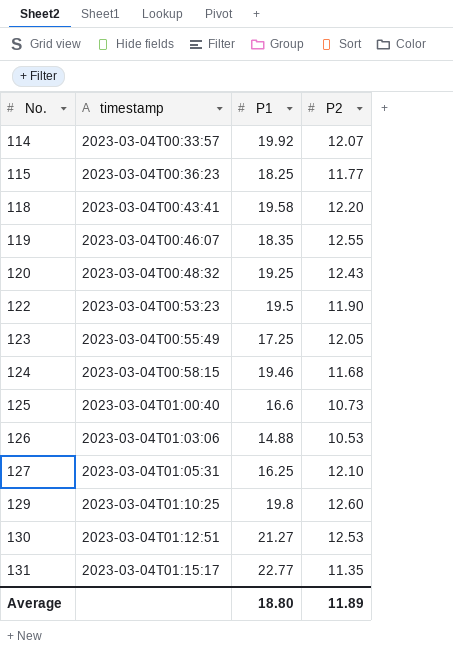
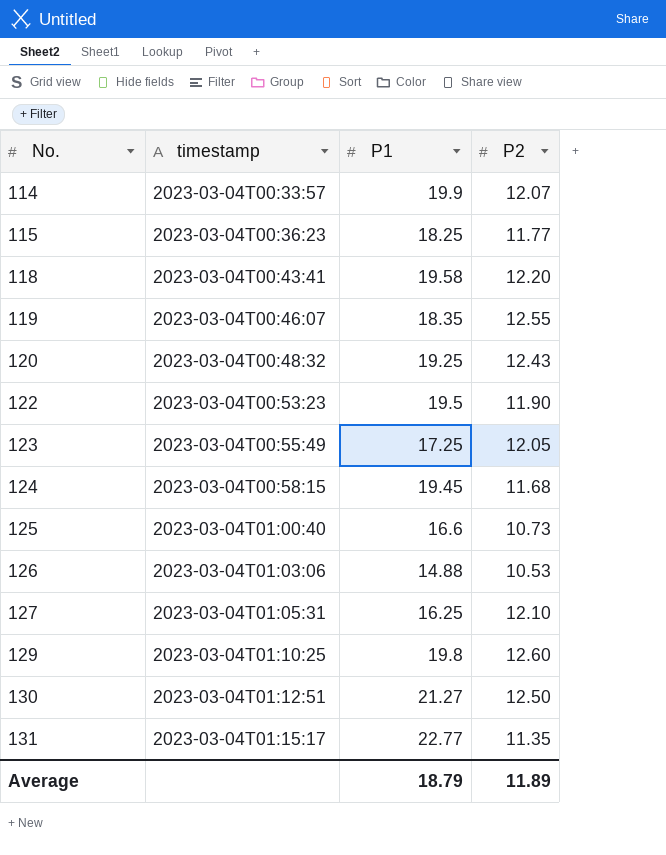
114 | P1: 19.92 -> 19.9
124 | P1: 19.46 -> 19.45
130 | P2: 12.53 -> 12.50
Average | P1: 18.80 -> 18.79

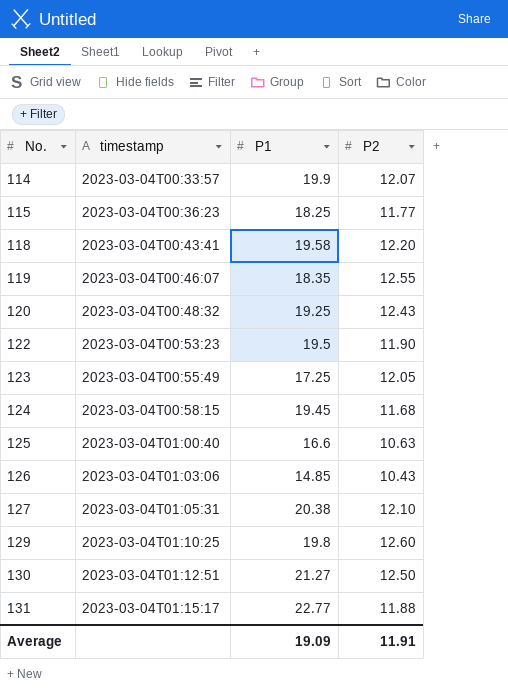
125 | P2: 10.73 -> 10.63
126 | P1: 14.88 -> 14.85
126 | P2: 10.53 -> 10.43
127 | P1: 16.25 -> 20.38
131 | P2: 11.35 -> 11.88
Average | P1: 18.79 -> 19.09
Average | P2: 11.89 -> 11.91

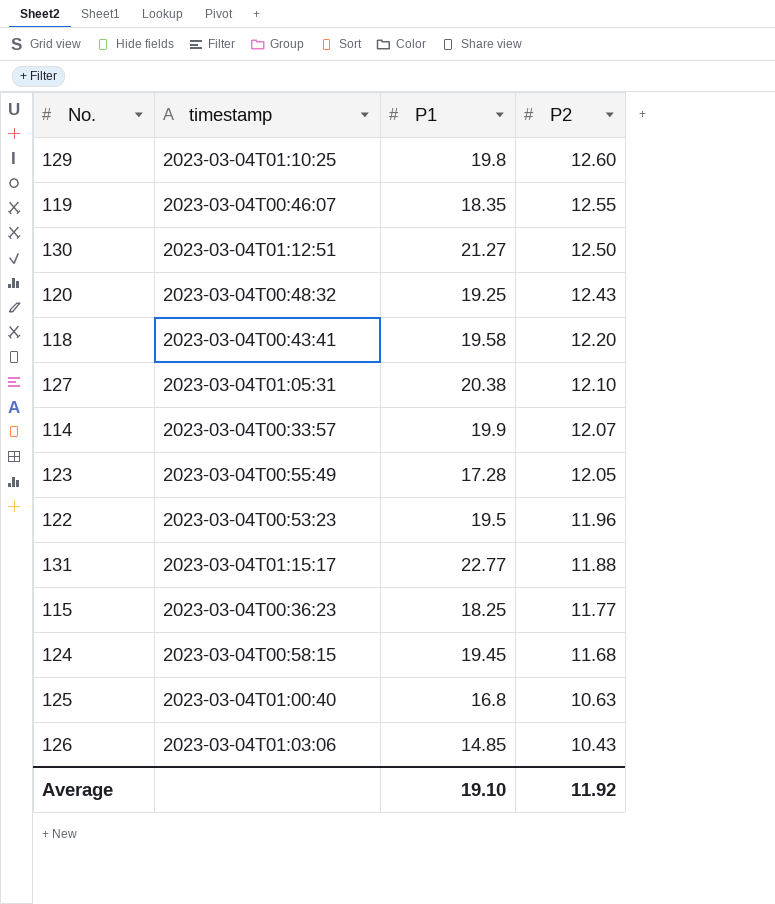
row order: No. ascending -> P2 descending
123 | P1: 17.25 -> 17.28
122 | P2: 11.90 -> 11.96
125 | P1: 16.6 -> 16.8
Average | P1: 19.09 -> 19.10
Average | P2: 11.91 -> 11.92

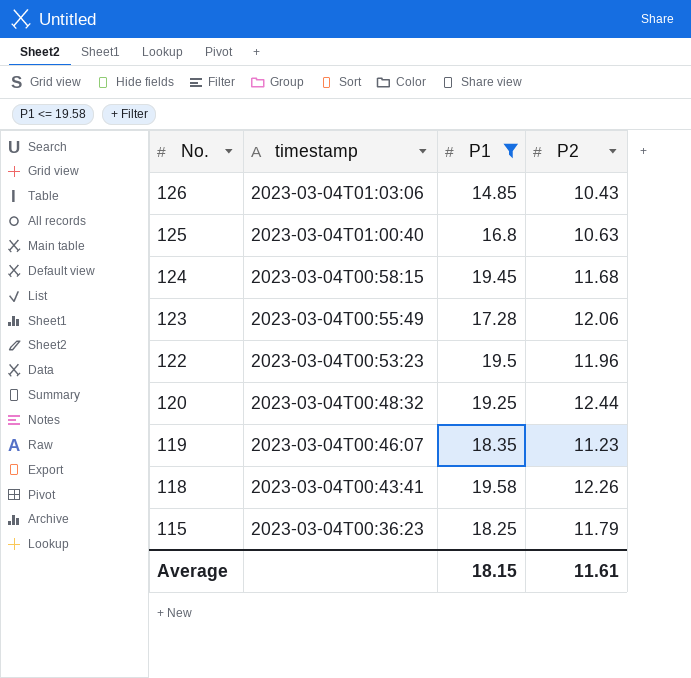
filter: none -> P1 <= 19.58
row order: P2 descending -> No. descending
123 | P2: 12.05 -> 12.06
120 | P2: 12.43 -> 12.44
119 | P2: 12.55 -> 11.23
118 | P2: 12.20 -> 12.26
115 | P2: 11.77 -> 11.79
Average | P1: 19.10 -> 18.15
Average | P2: 11.92 -> 11.61

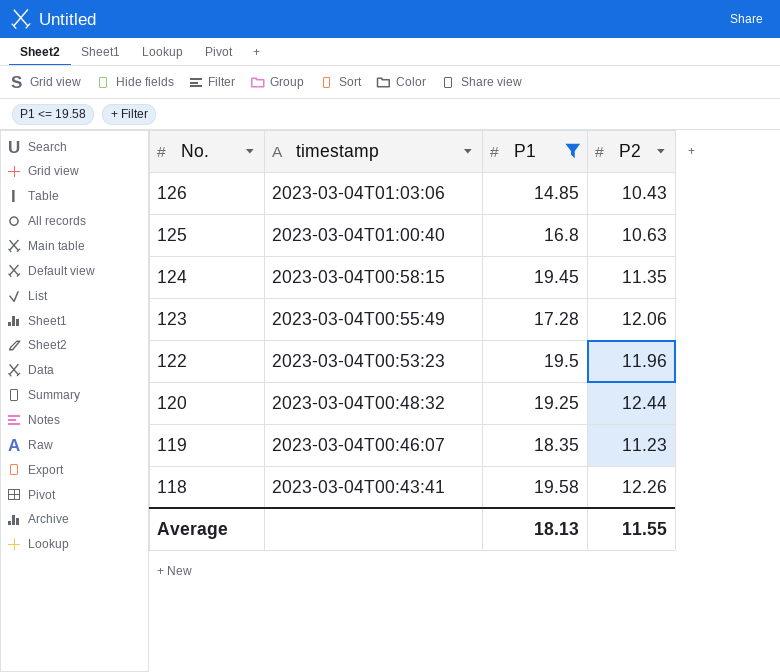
row 115: 2023-03-04T00:36:23 | 18.25 | 11.79 -> none
124 | P2: 11.68 -> 11.35
Average | P1: 18.15 -> 18.13
Average | P2: 11.61 -> 11.55

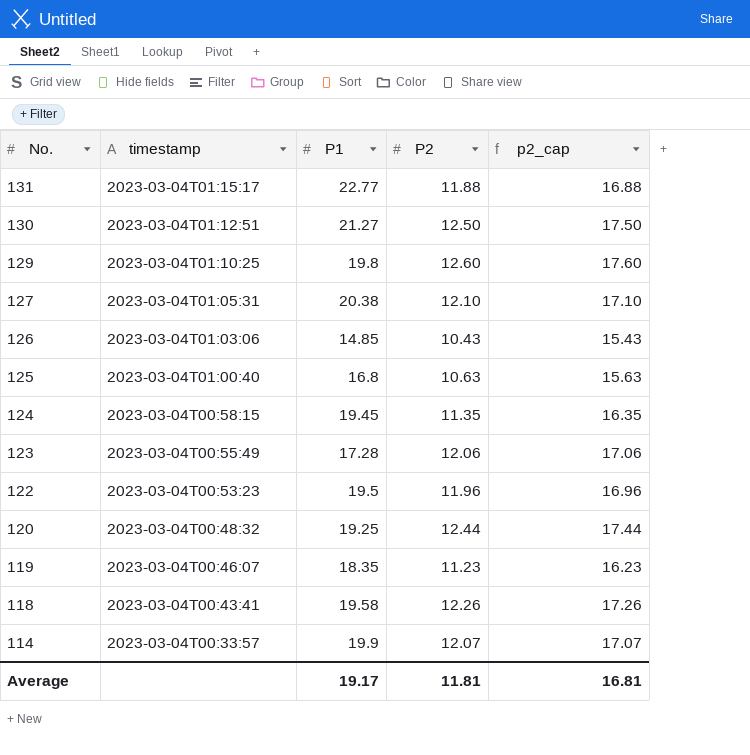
filter: P1 <= 19.58 -> none
column p2_cap | formula: none -> [P2] + 5
Average | P1: 18.13 -> 19.17
Average | P2: 11.55 -> 11.81

